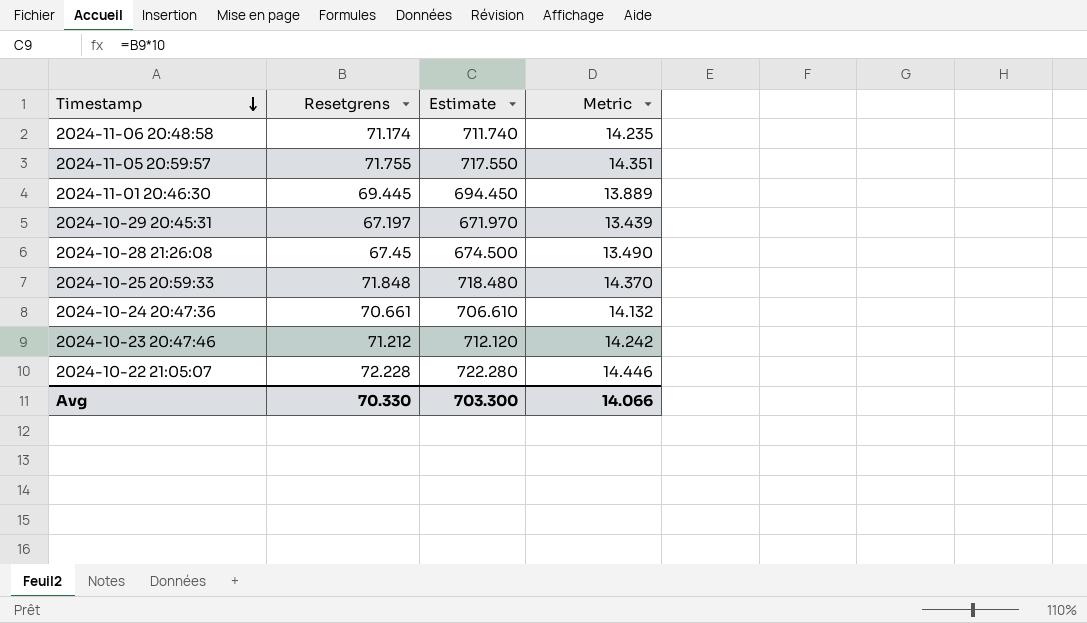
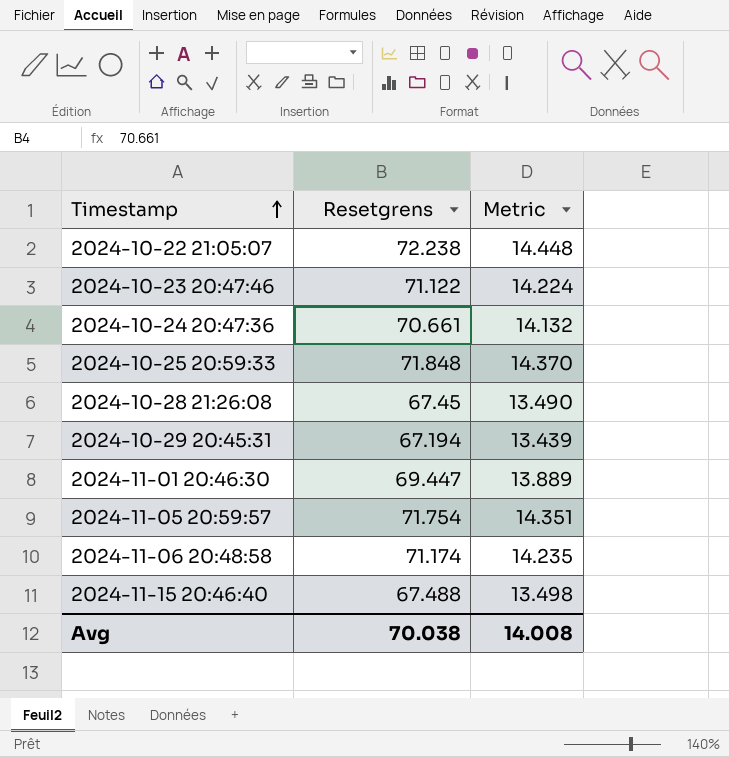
row order: Timestamp descending -> Timestamp ascending
column Estimate | formula: [Resetgrens] * 10 -> none
2024-10-22 21:05:07 | Resetgrens: 72.228 -> 72.238
2024-10-22 21:05:07 | Metric: 14.446 -> 14.448
2024-10-23 20:47:46 | Resetgrens: 71.212 -> 71.122
2024-10-23 20:47:46 | Metric: 14.242 -> 14.224
2024-10-29 20:45:31 | Resetgrens: 67.197 -> 67.194
2024-11-01 20:46:30 | Resetgrens: 69.445 -> 69.447
2024-11-05 20:59:57 | Resetgrens: 71.755 -> 71.754
row 2024-11-15 20:46:40: none -> 67.488 | 13.498
Avg | Resetgrens: 70.330 -> 70.038
Avg | Metric: 14.066 -> 14.008

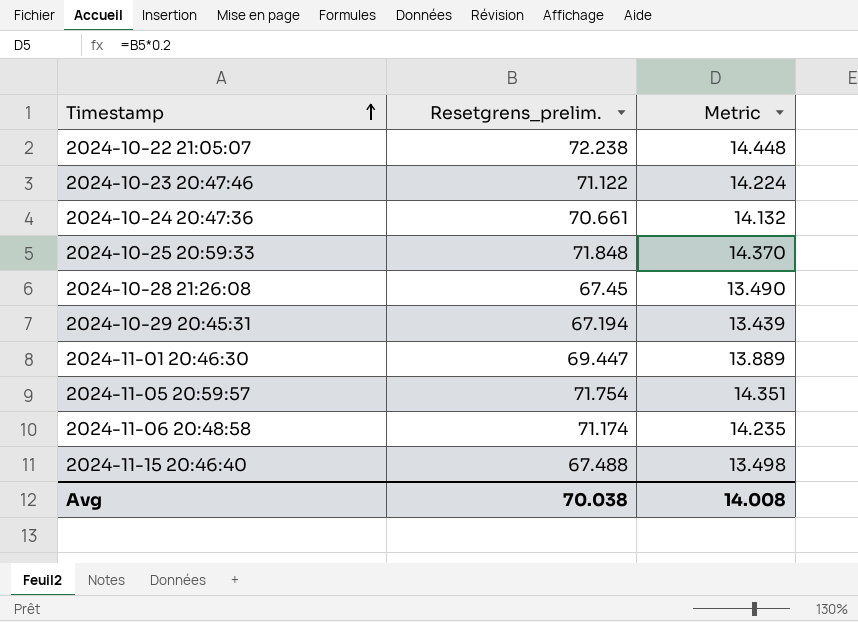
column name: Resetgrens -> Resetgrens_prelim.

